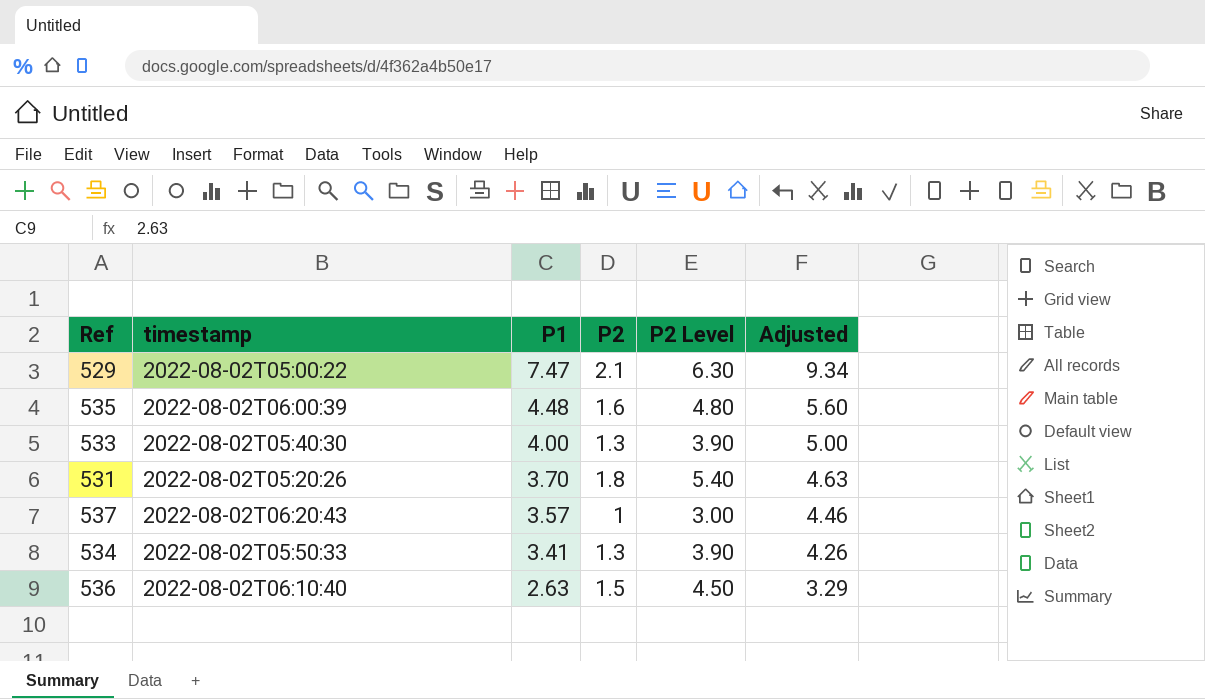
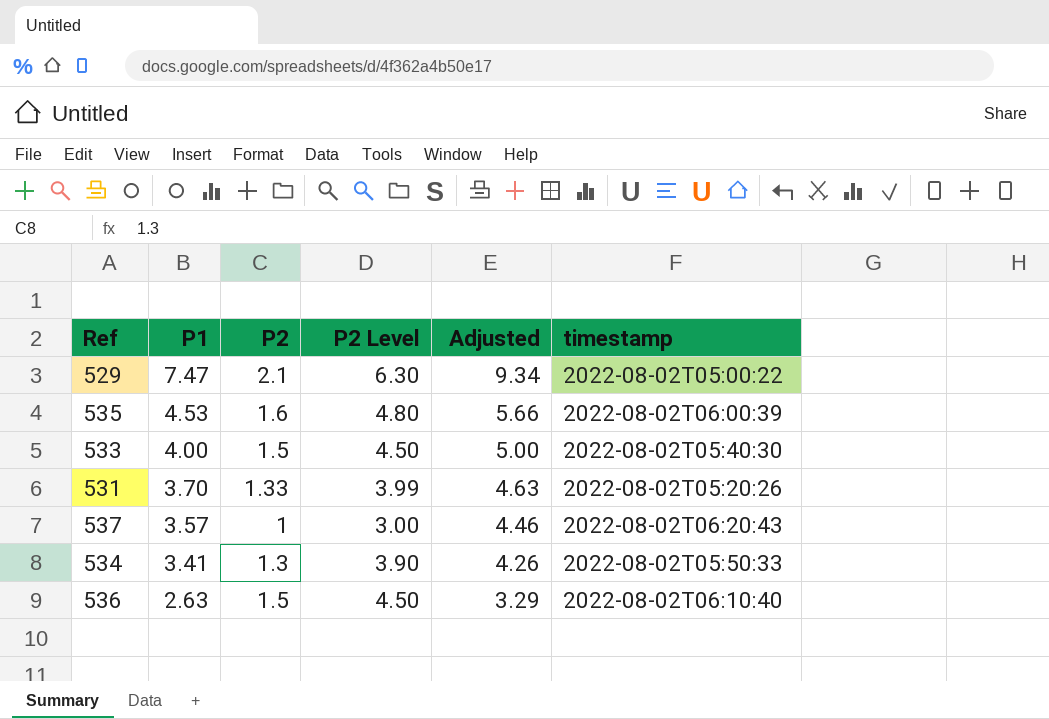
column timestamp | position: 2 -> 6
535 | P1: 4.48 -> 4.53
535 | Adjusted: 5.60 -> 5.66
533 | P2: 1.3 -> 1.5
533 | P2 Level: 3.90 -> 4.50
531 | P2: 1.8 -> 1.33
531 | P2 Level: 5.40 -> 3.99

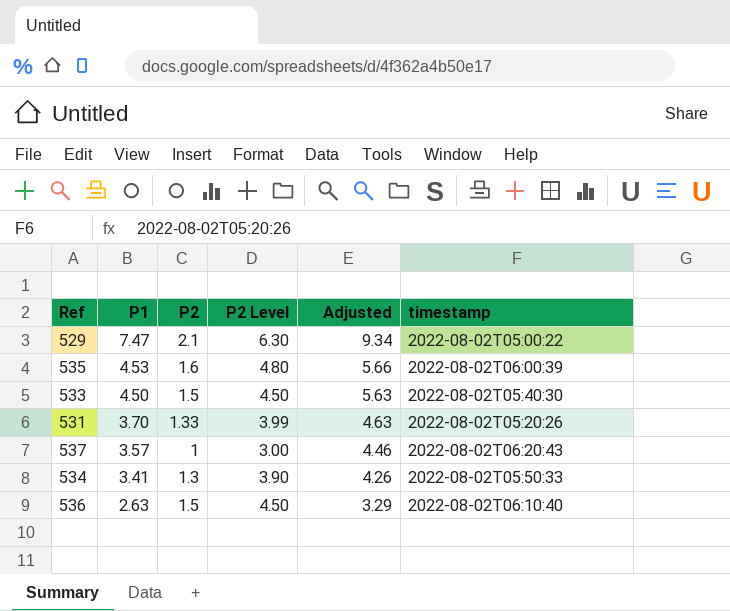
533 | P1: 4.00 -> 4.50
533 | Adjusted: 5.00 -> 5.63

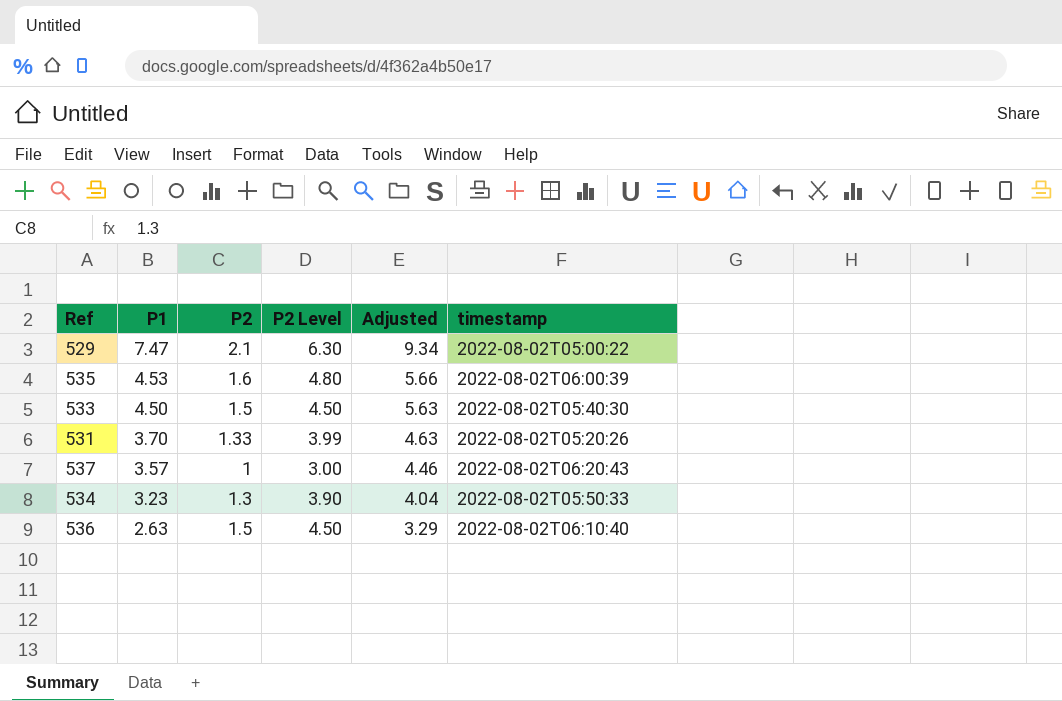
534 | P1: 3.41 -> 3.23
534 | Adjusted: 4.26 -> 4.04

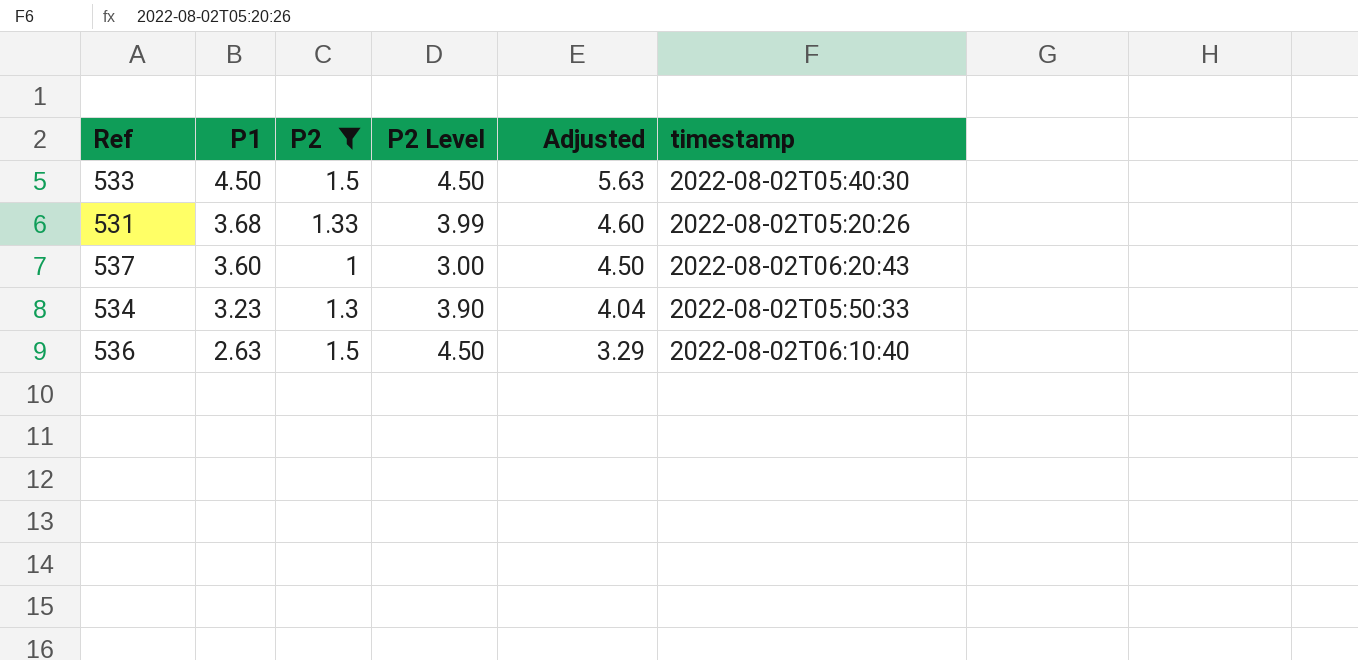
filter: none -> P2 <= 1.5
531 | P1: 3.70 -> 3.68
531 | Adjusted: 4.63 -> 4.60
537 | P1: 3.57 -> 3.60
537 | Adjusted: 4.46 -> 4.50

